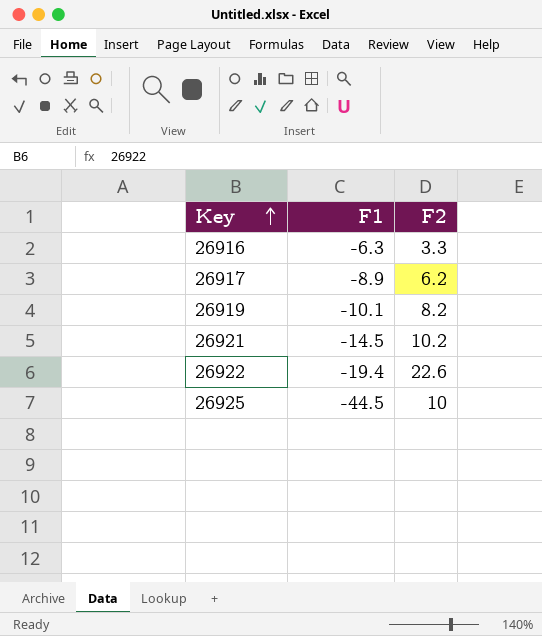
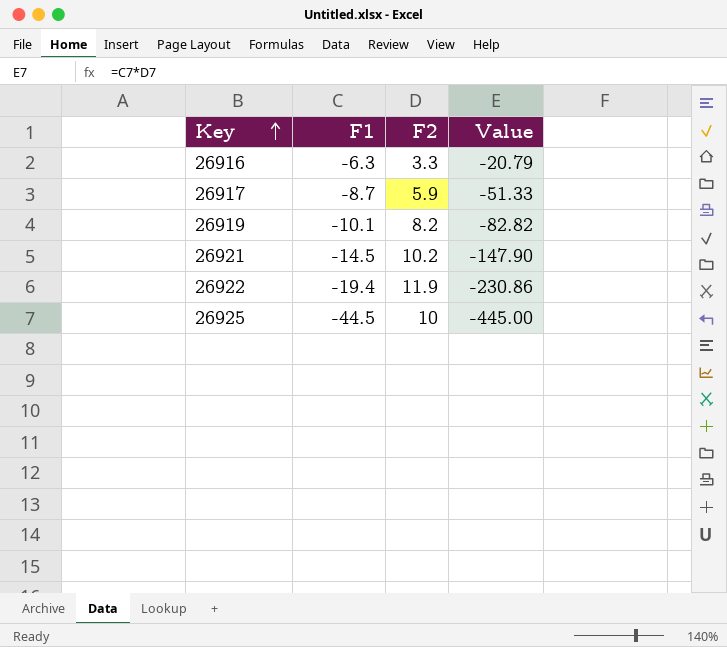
column Value | formula: none -> [F1] * [F2]
26917 | F1: -8.9 -> -8.7
26917 | F2: 6.2 -> 5.9
26922 | F2: 22.6 -> 11.9

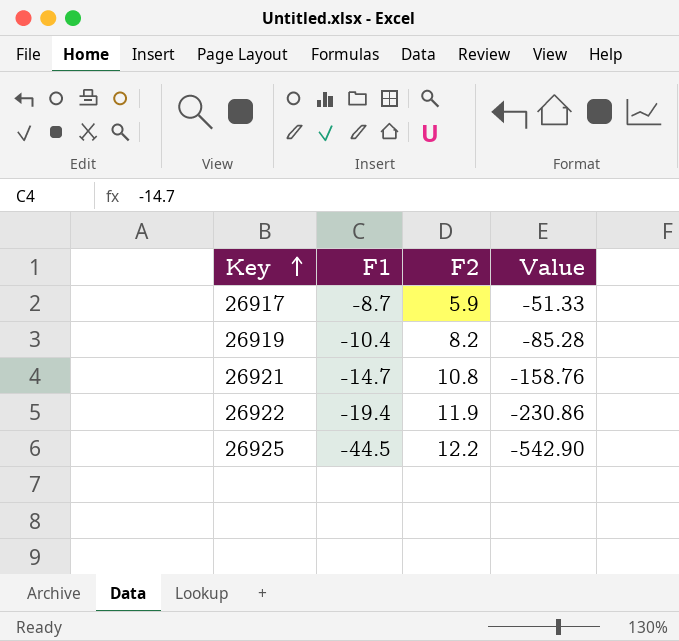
row 26916: -6.3 | 3.3 | -20.79 -> none
26919 | F1: -10.1 -> -10.4
26919 | Value: -82.82 -> -85.28
26921 | F1: -14.5 -> -14.7
26921 | F2: 10.2 -> 10.8
26921 | Value: -147.90 -> -158.76
26925 | F2: 10 -> 12.2
26925 | Value: -445.00 -> -542.90

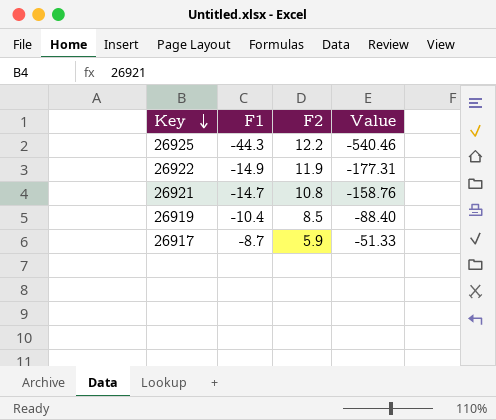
row order: Key ascending -> Key descending
26925 | F1: -44.5 -> -44.3
26925 | Value: -542.90 -> -540.46
26922 | F1: -19.4 -> -14.9
26922 | Value: -230.86 -> -177.31
26919 | F2: 8.2 -> 8.5
26919 | Value: -85.28 -> -88.40

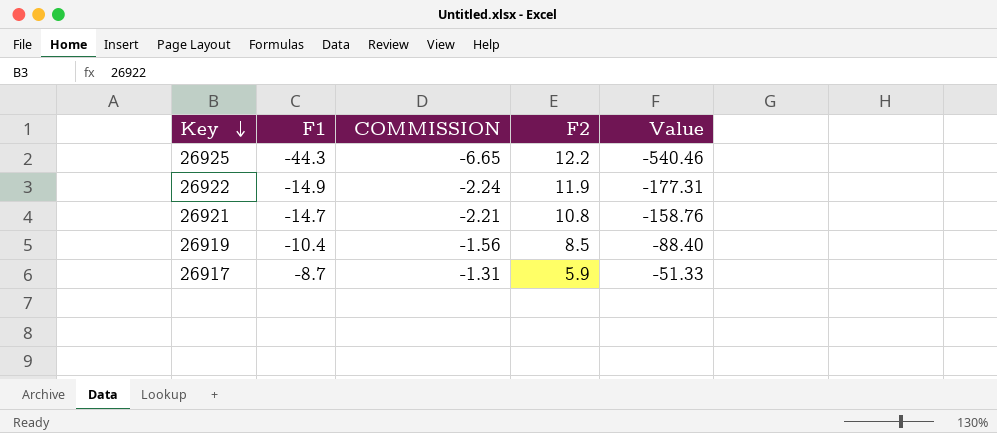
column COMMISSION | formula: none -> [F1] * 0.15

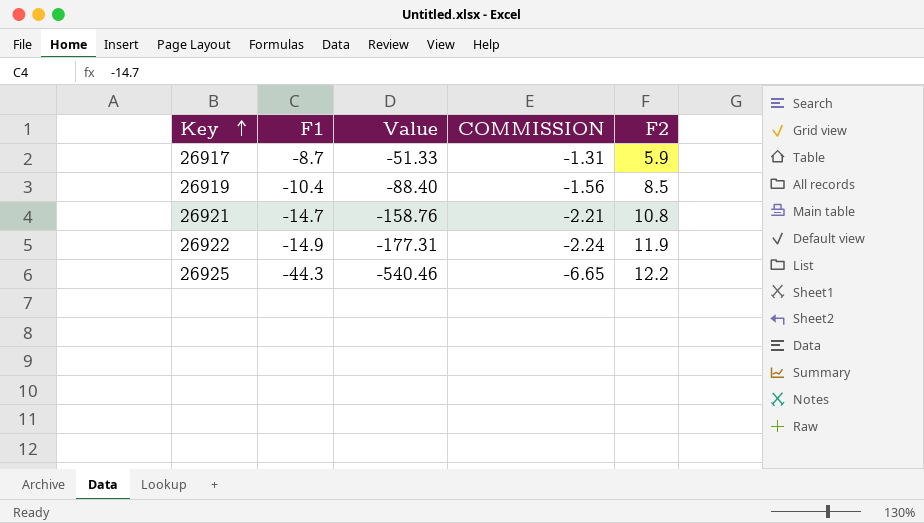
row order: Key descending -> Key ascending
column Value | position: 5 -> 3

